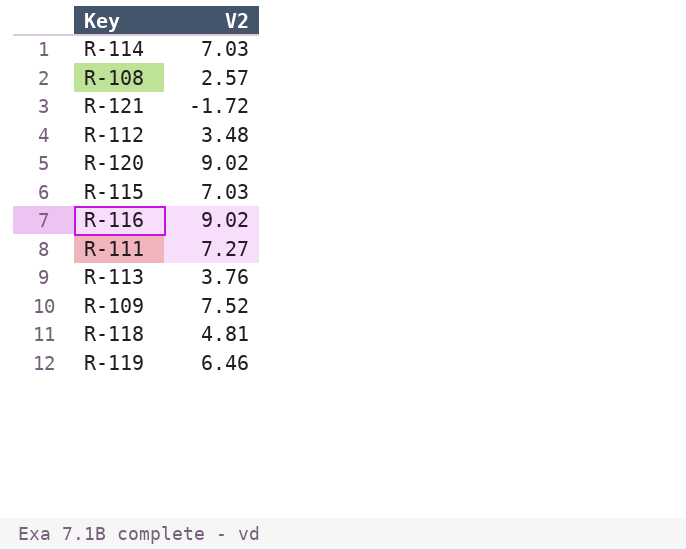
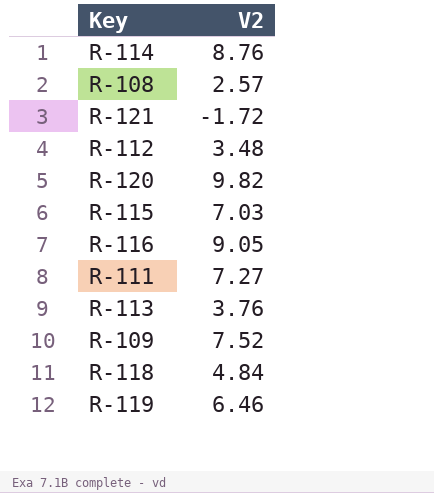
R-114 | V2: 7.03 -> 8.76
R-120 | V2: 9.02 -> 9.82
R-116 | V2: 9.02 -> 9.05
R-118 | V2: 4.81 -> 4.84

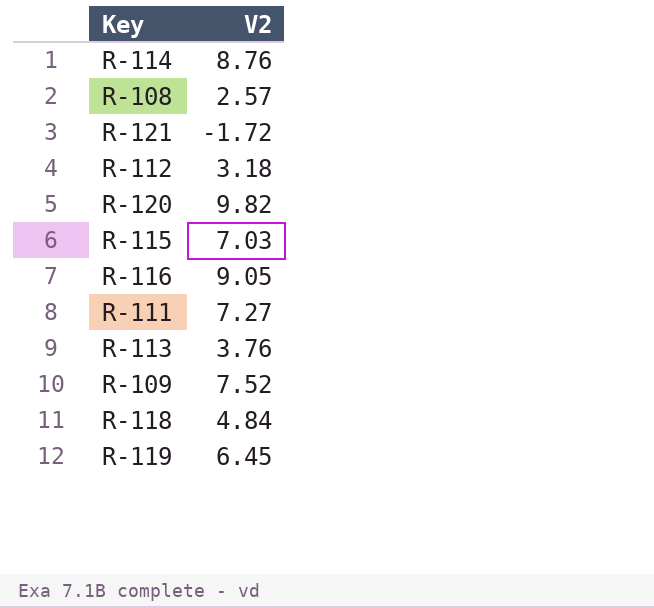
R-112 | V2: 3.48 -> 3.18
R-119 | V2: 6.46 -> 6.45

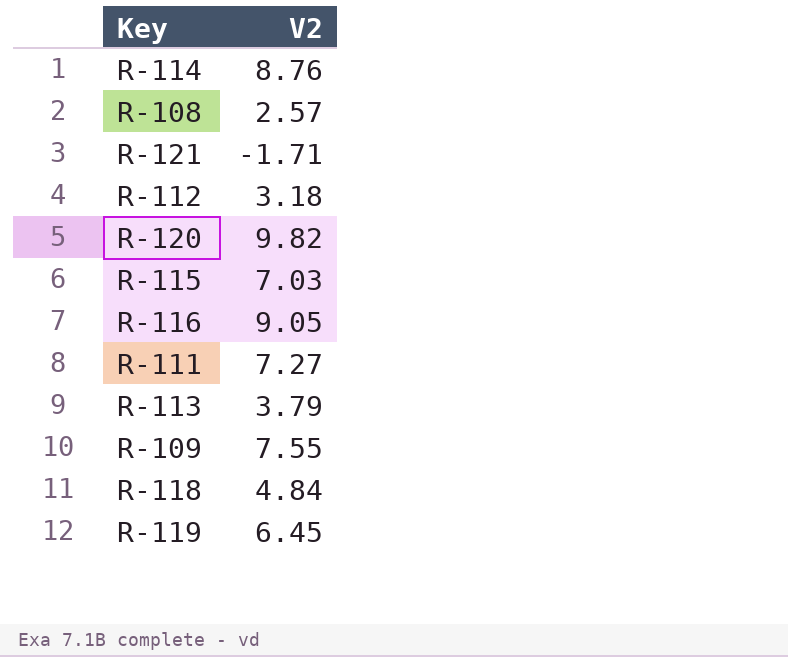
R-121 | V2: -1.72 -> -1.71
R-113 | V2: 3.76 -> 3.79
R-109 | V2: 7.52 -> 7.55

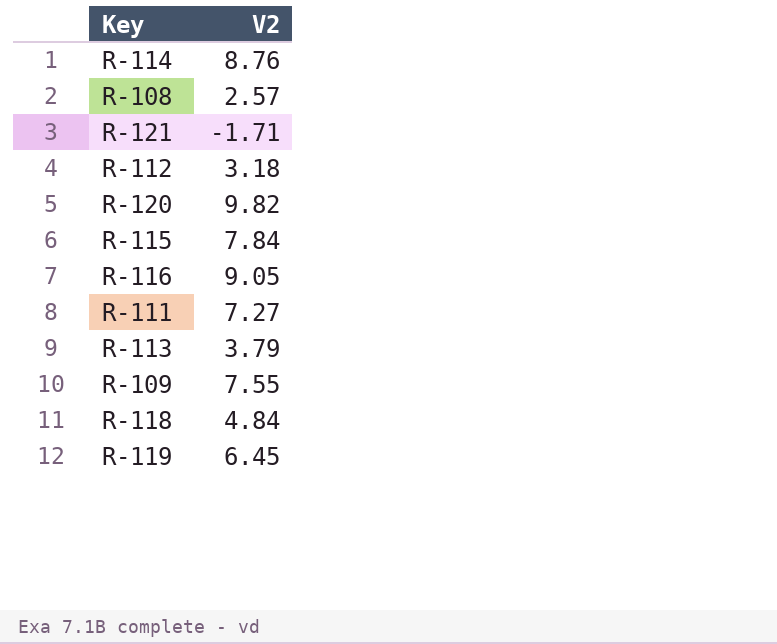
R-115 | V2: 7.03 -> 7.84

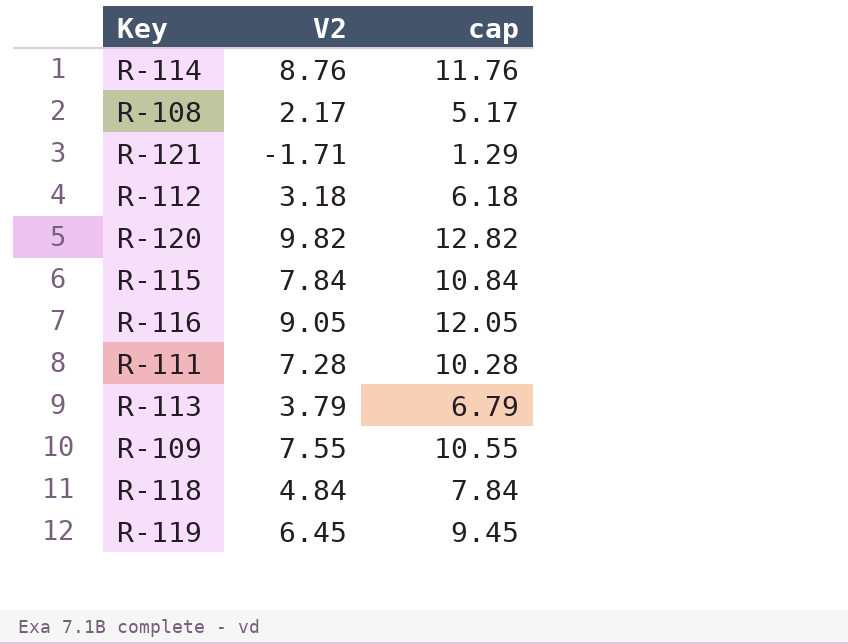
column cap | formula: none -> [V2] + 3
R-108 | V2: 2.57 -> 2.17
R-111 | V2: 7.27 -> 7.28

